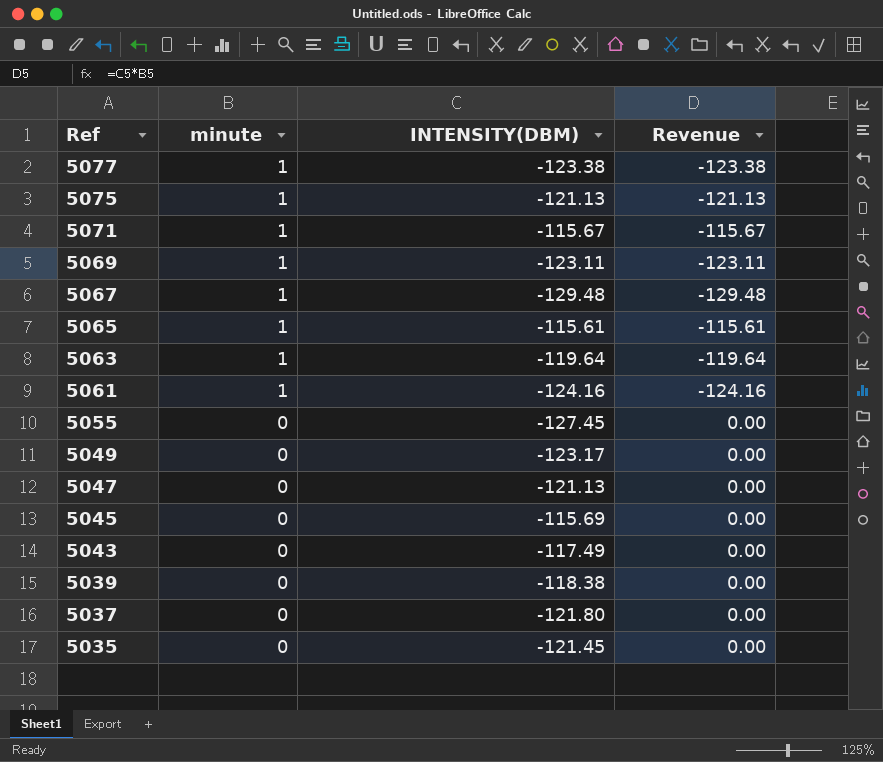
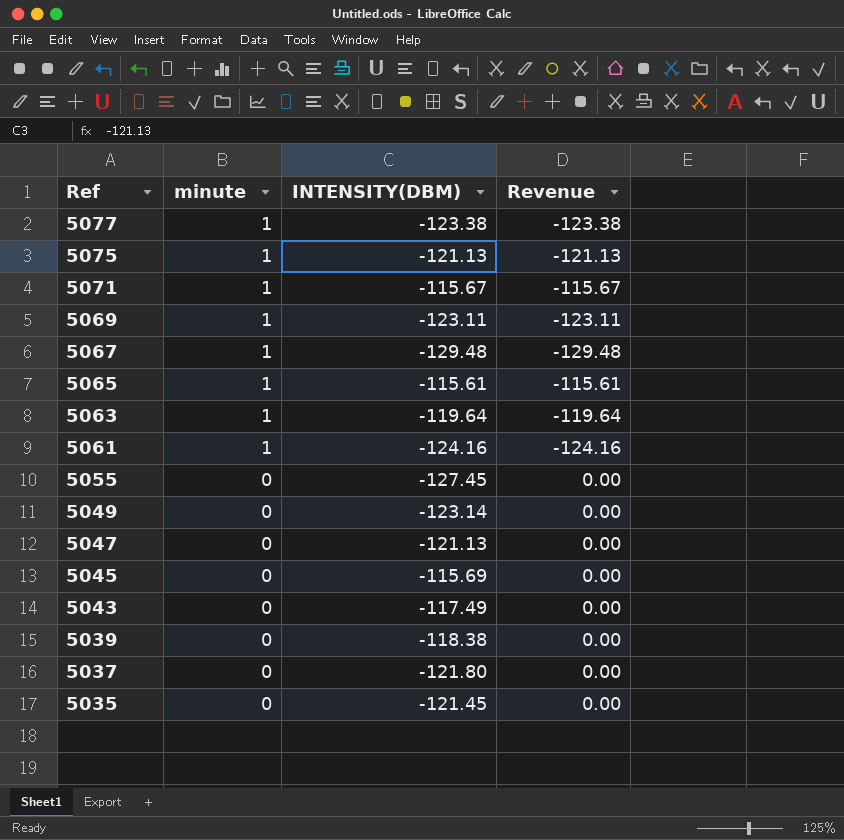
5049 | INTENSITY(DBM): -123.17 -> -123.14

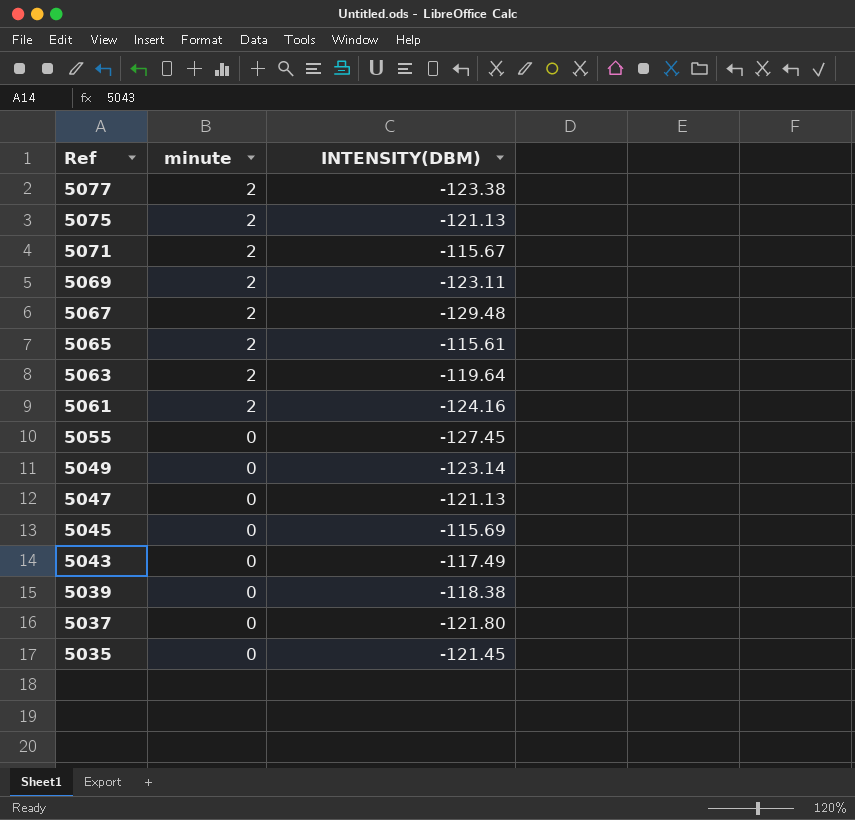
column Revenue | formula: [minute] * [INTENSITY(DBM)] -> none
5077 | minute: 1 -> 2
5075 | minute: 1 -> 2
5071 | minute: 1 -> 2
5069 | minute: 1 -> 2
5067 | minute: 1 -> 2
5065 | minute: 1 -> 2
5063 | minute: 1 -> 2
5061 | minute: 1 -> 2

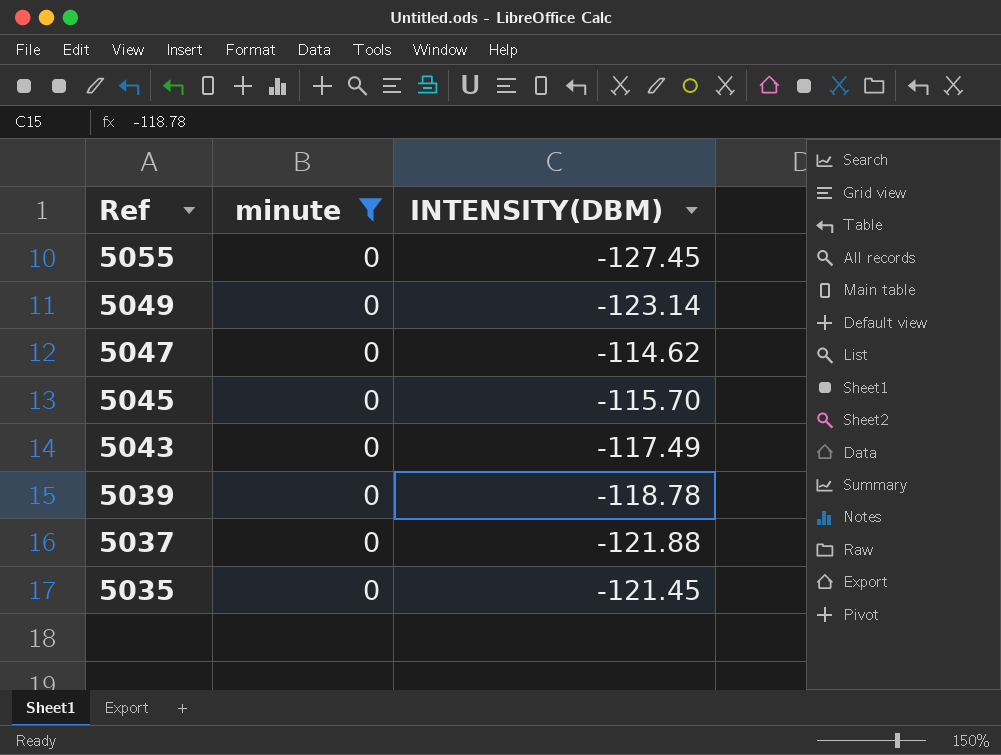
filter: none -> minute = 0
5047 | INTENSITY(DBM): -121.13 -> -114.62
5045 | INTENSITY(DBM): -115.69 -> -115.70
5039 | INTENSITY(DBM): -118.38 -> -118.78
5037 | INTENSITY(DBM): -121.80 -> -121.88

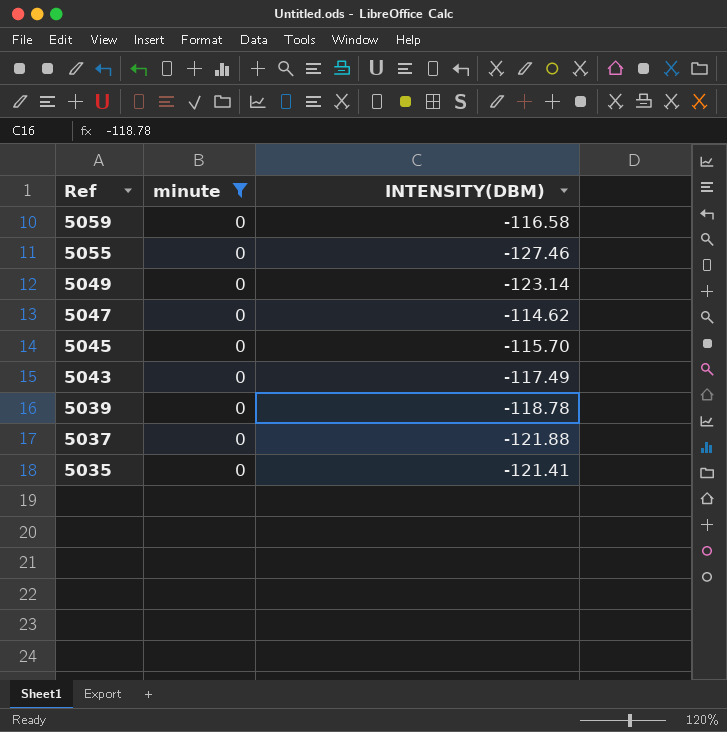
row 5059: none -> 0 | -116.58
5055 | INTENSITY(DBM): -127.45 -> -127.46
5035 | INTENSITY(DBM): -121.45 -> -121.41

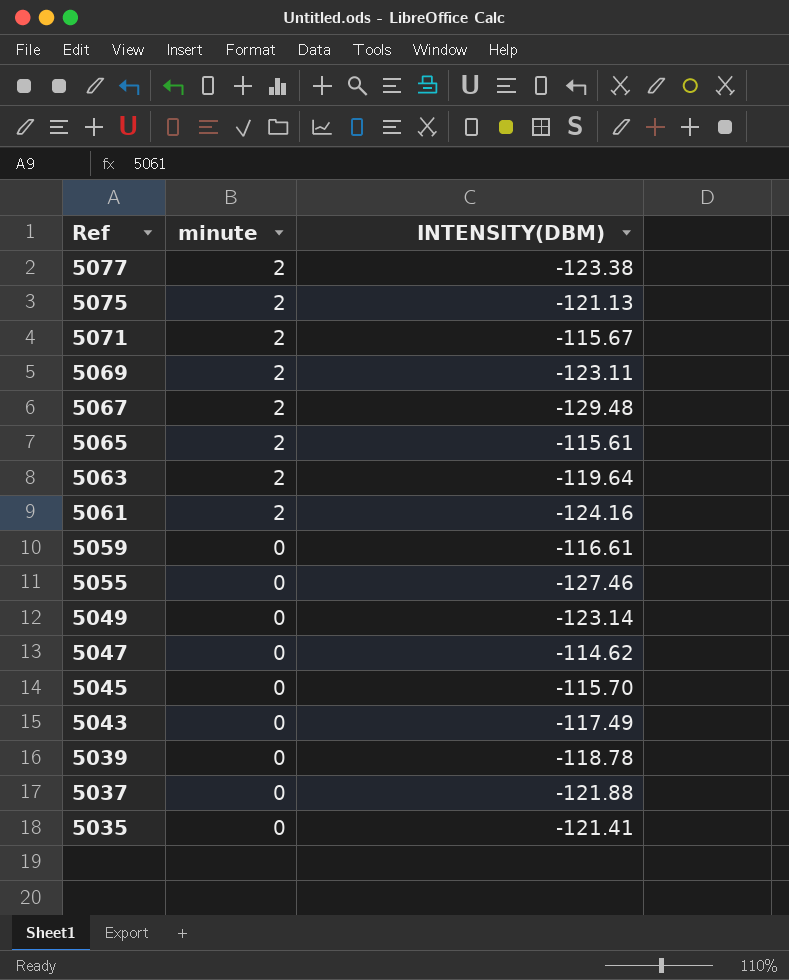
filter: minute = 0 -> none
5059 | INTENSITY(DBM): -116.58 -> -116.61

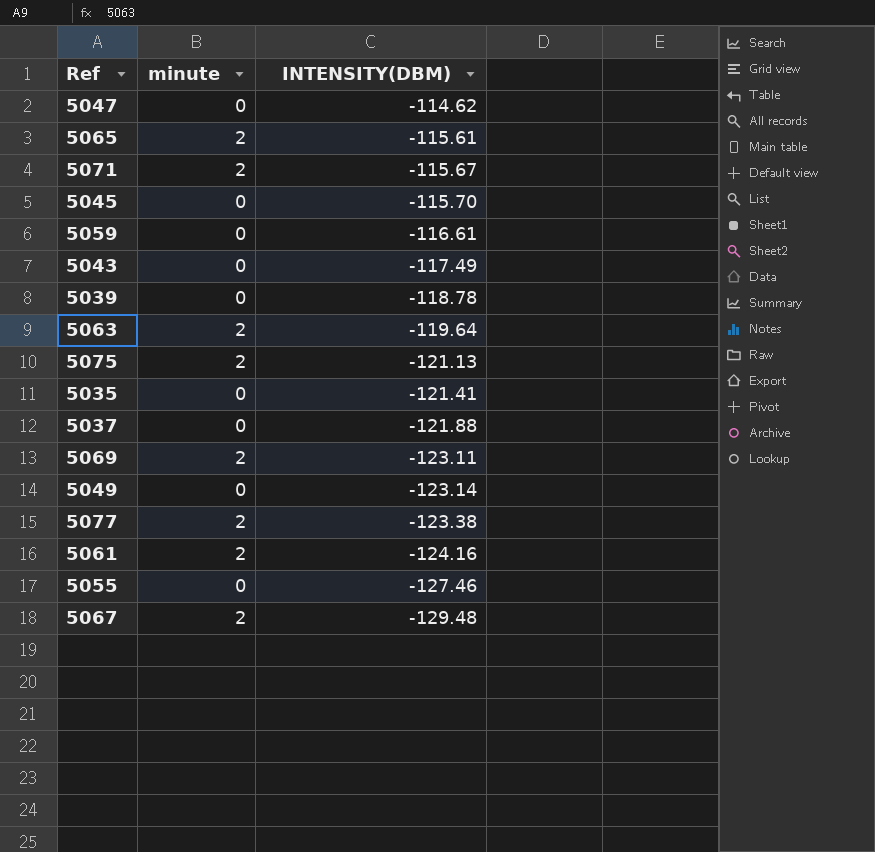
row order: Ref descending -> INTENSITY(DBM) descending

